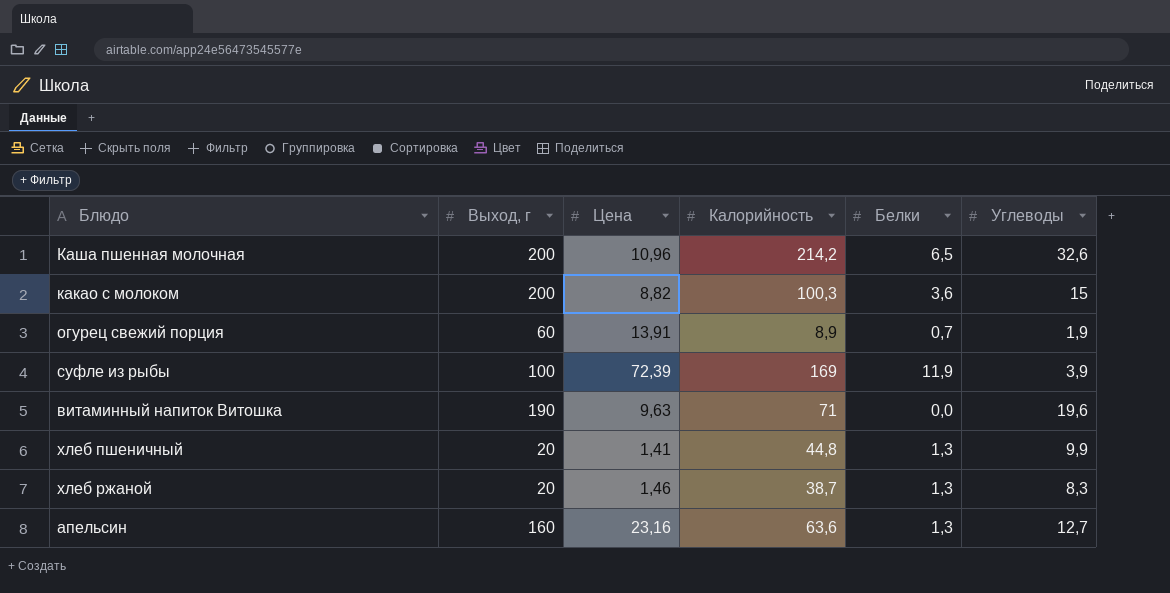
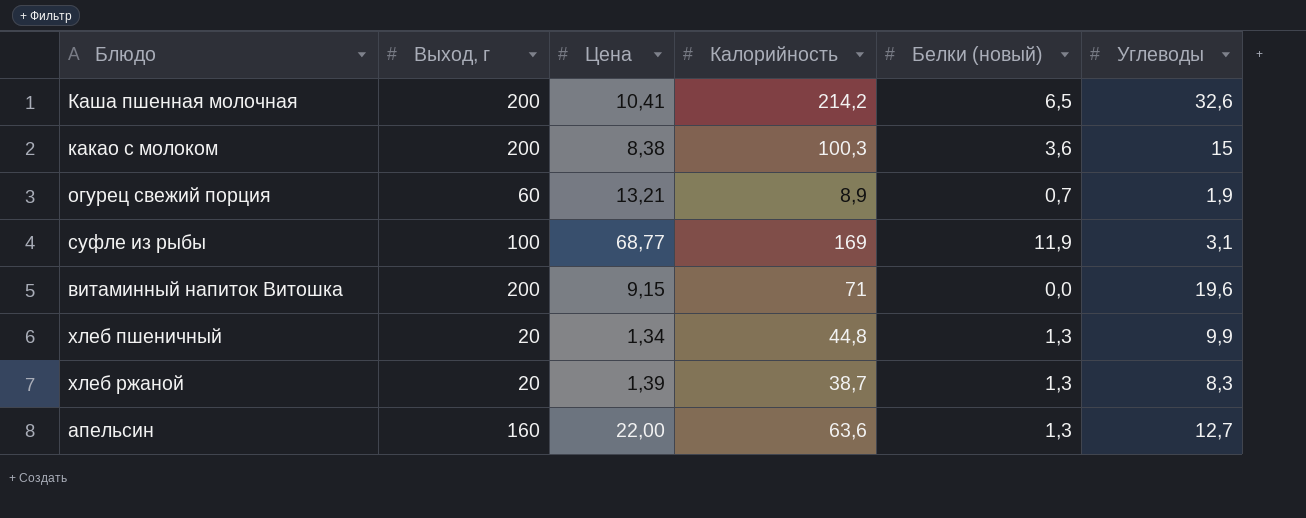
column name: Белки -> Белки (новый)
Каша пшенная молочная | Цена: 10,96 -> 10,41
какао с молоком | Цена: 8,82 -> 8,38
огурец свежий порция | Цена: 13,91 -> 13,21
суфле из рыбы | Цена: 72,39 -> 68,77
суфле из рыбы | Углеводы: 3,9 -> 3,1
витаминный напиток Витошка | Выход, г: 190 -> 200
витаминный напиток Витошка | Цена: 9,63 -> 9,15
хлеб пшеничный | Цена: 1,41 -> 1,34
хлеб ржаной | Цена: 1,46 -> 1,39
апельсин | Цена: 23,16 -> 22,00

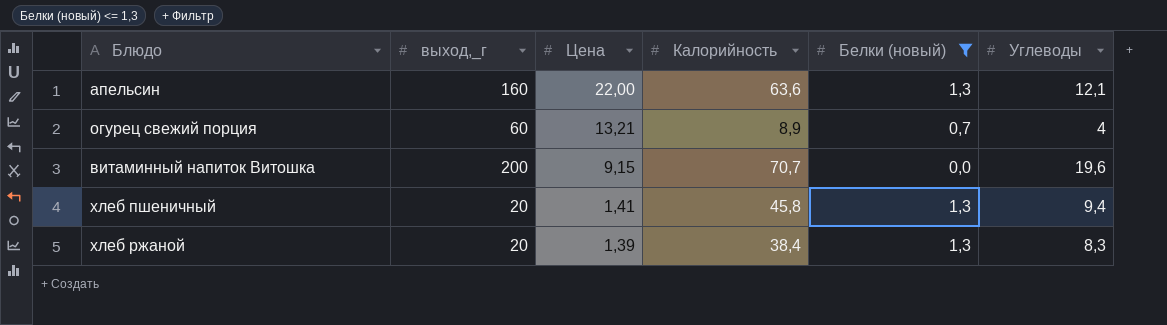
filter: none -> Белки (новый) <= 1,3
row order: none -> Цена descending
column name: Выход, г -> выход,_г
апельсин | Углеводы: 12,7 -> 12,1
огурец свежий порция | Углеводы: 1,9 -> 4
витаминный напиток Витошка | Калорийность: 71 -> 70,7
хлеб пшеничный | Цена: 1,34 -> 1,41
хлеб пшеничный | Калорийность: 44,8 -> 45,8
хлеб пшеничный | Углеводы: 9,9 -> 9,4
хлеб ржаной | Калорийность: 38,7 -> 38,4

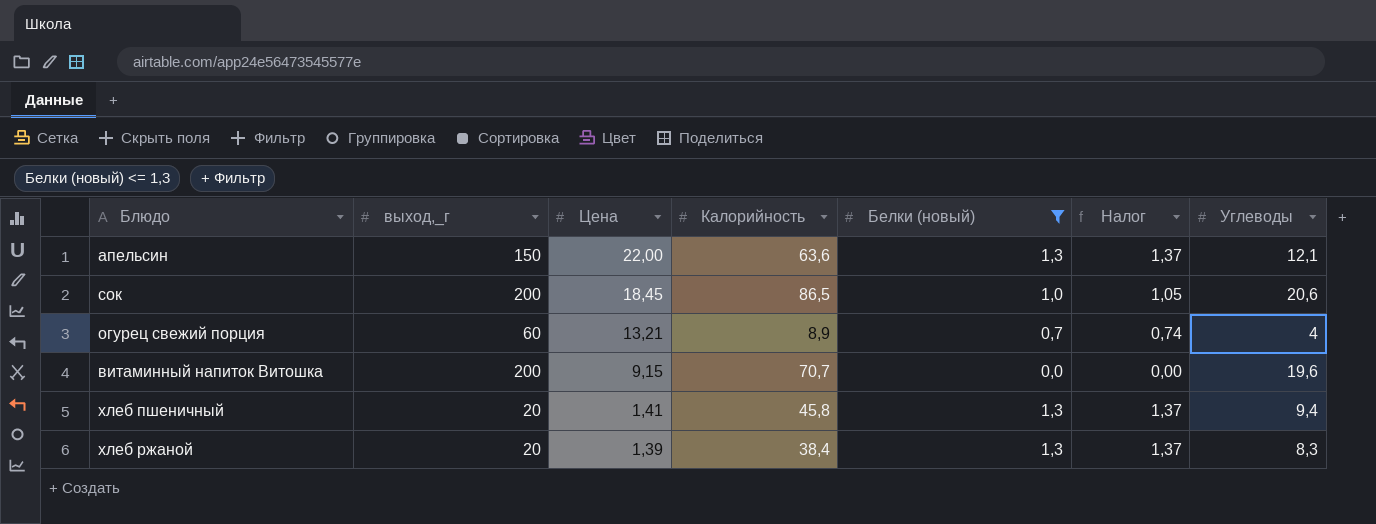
column Налог | formula: none -> [Белки (новый)] * 1,05
апельсин | выход,_г: 160 -> 150
row сок: none -> 200 | 18,45 | 86,5 | 1,0 | 1,05 | 20,6

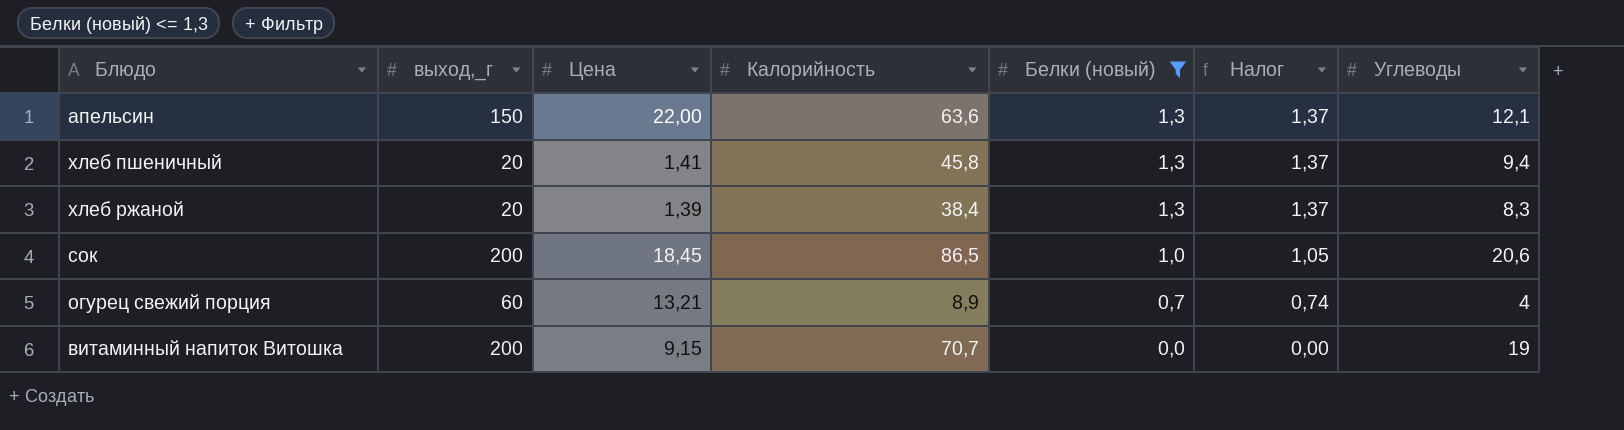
row order: Цена descending -> Белки (новый) descending
витаминный напиток Витошка | Углеводы: 19,6 -> 19

